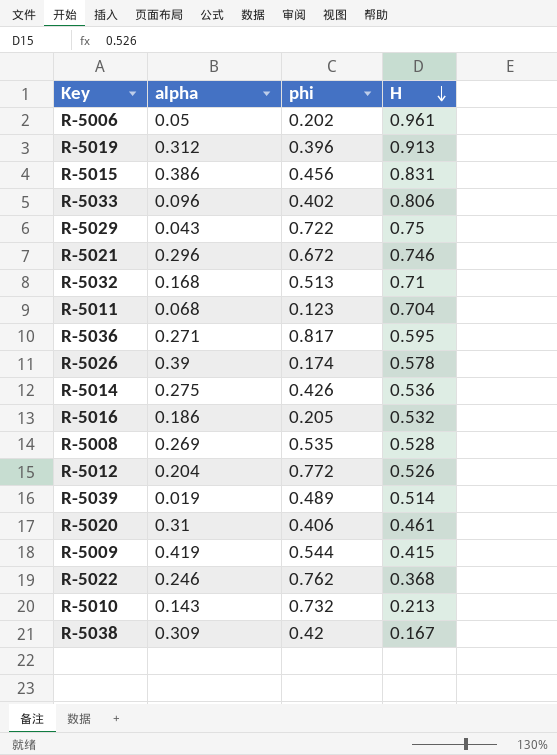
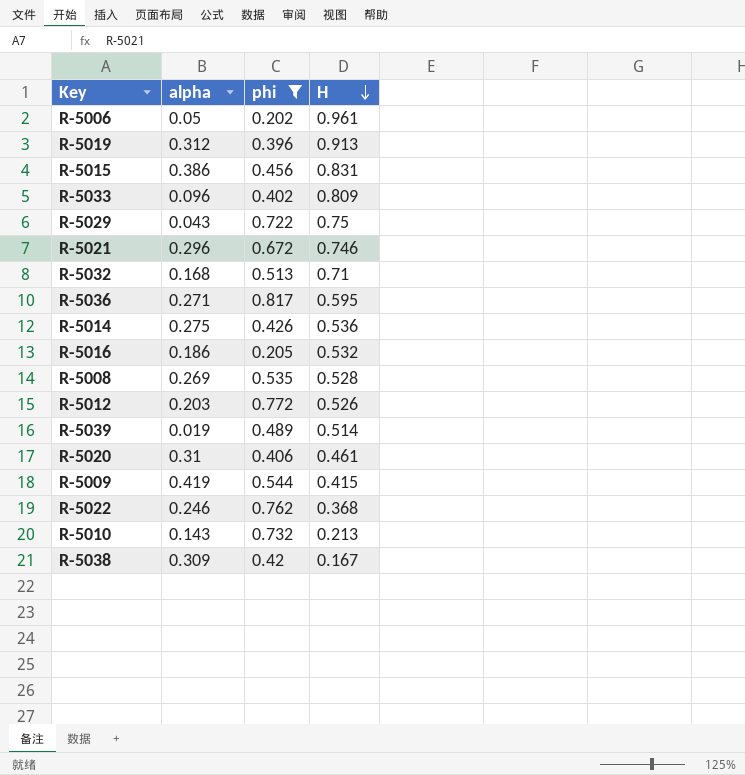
filter: none -> phi >= 0.202
R-5033 | H: 0.806 -> 0.809
R-5012 | alpha: 0.204 -> 0.203

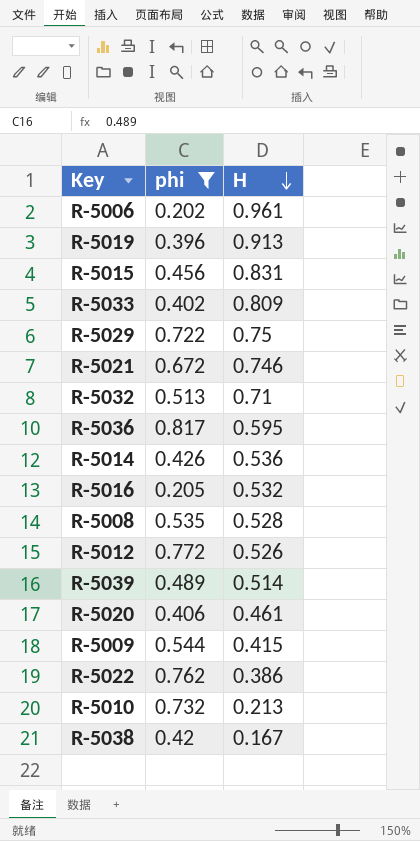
column alpha | position: 2 -> none
R-5022 | H: 0.368 -> 0.386

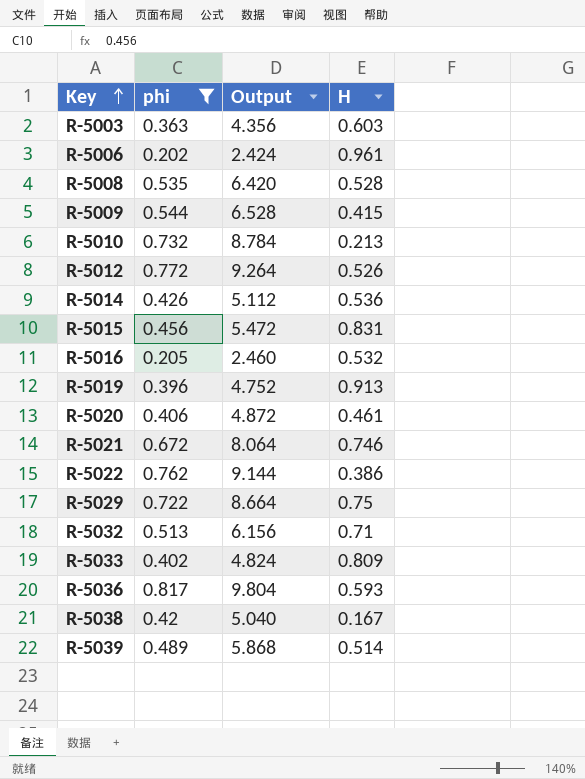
row order: H descending -> Key ascending
column Output | formula: none -> [phi] * 12
row R-5003: none -> 0.363 | 4.356 | 0.603
R-5036 | H: 0.595 -> 0.593

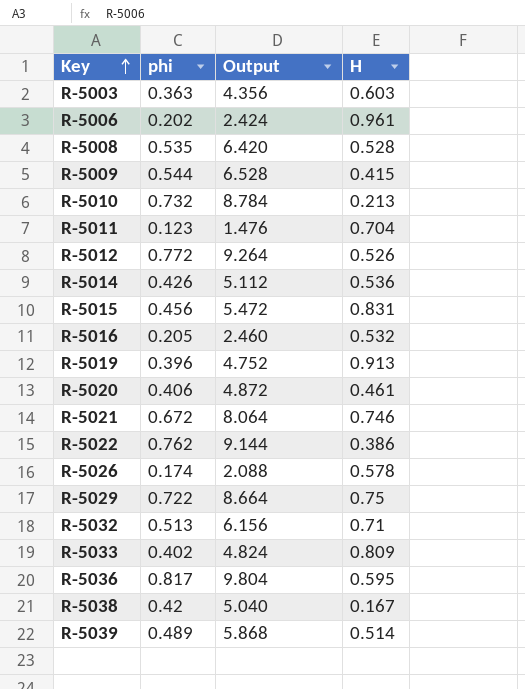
filter: phi >= 0.202 -> none
R-5036 | H: 0.593 -> 0.595

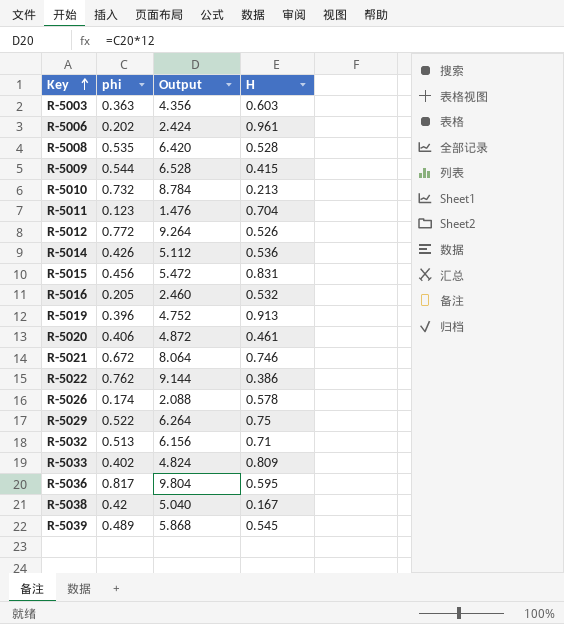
R-5029 | phi: 0.722 -> 0.522
R-5029 | Output: 8.664 -> 6.264
R-5039 | H: 0.514 -> 0.545

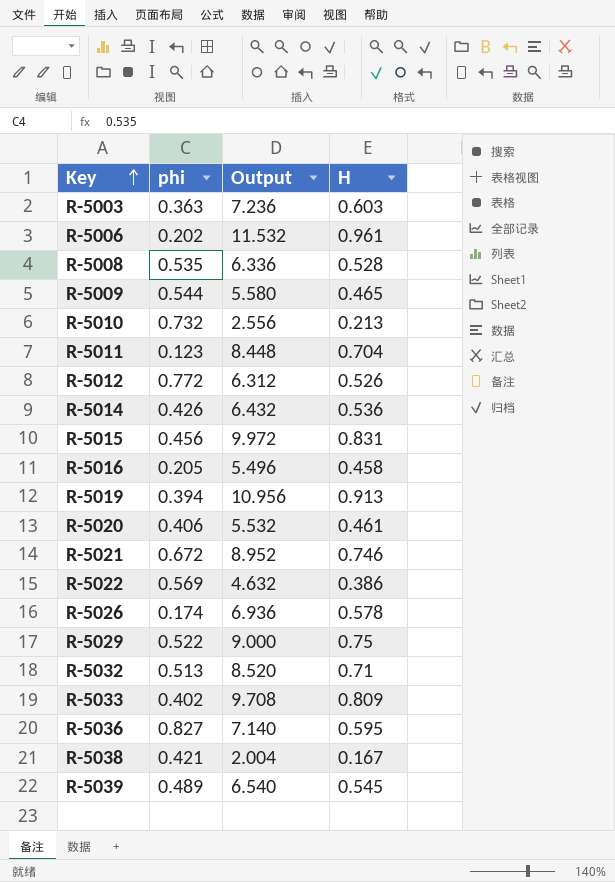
column Output | formula: [phi] * 12 -> [H] * 12
R-5009 | H: 0.415 -> 0.465
R-5016 | H: 0.532 -> 0.458
R-5019 | phi: 0.396 -> 0.394
R-5022 | phi: 0.762 -> 0.569
R-5036 | phi: 0.817 -> 0.827
R-5038 | phi: 0.42 -> 0.421

